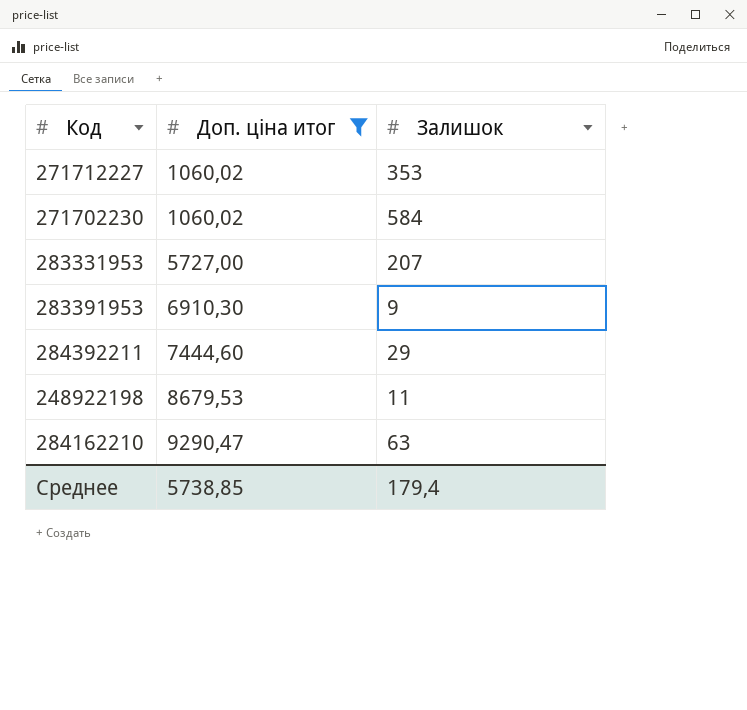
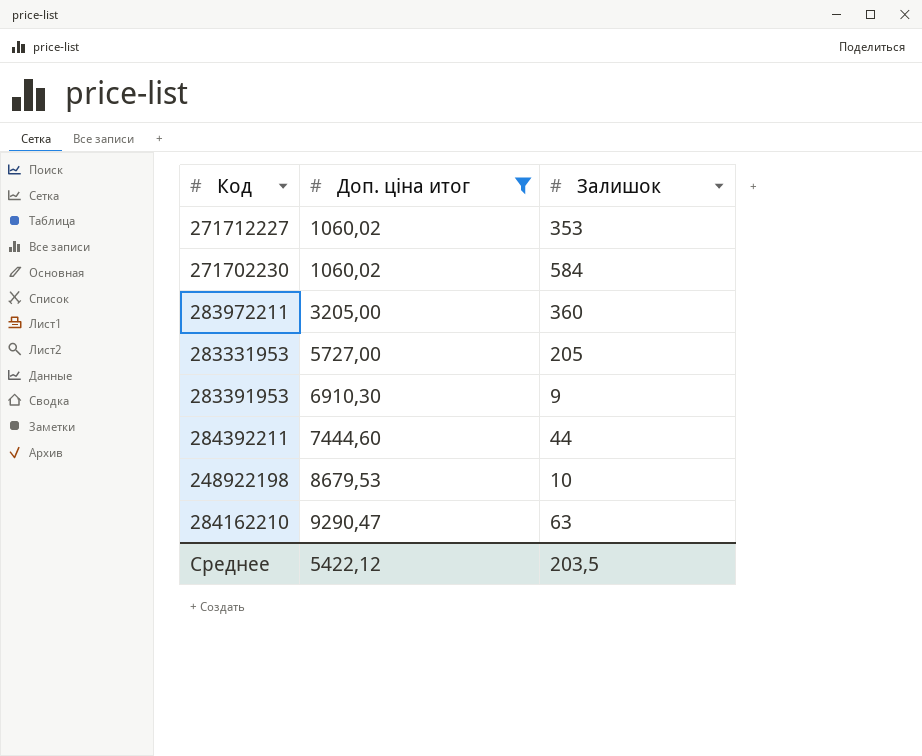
row 283972211: none -> 3205,00 | 360
283331953 | Залишок: 207 -> 205
284392211 | Залишок: 29 -> 44
248922198 | Залишок: 11 -> 10
Среднее | Доп. ціна итог: 5738,85 -> 5422,12
Среднее | Залишок: 179,4 -> 203,5

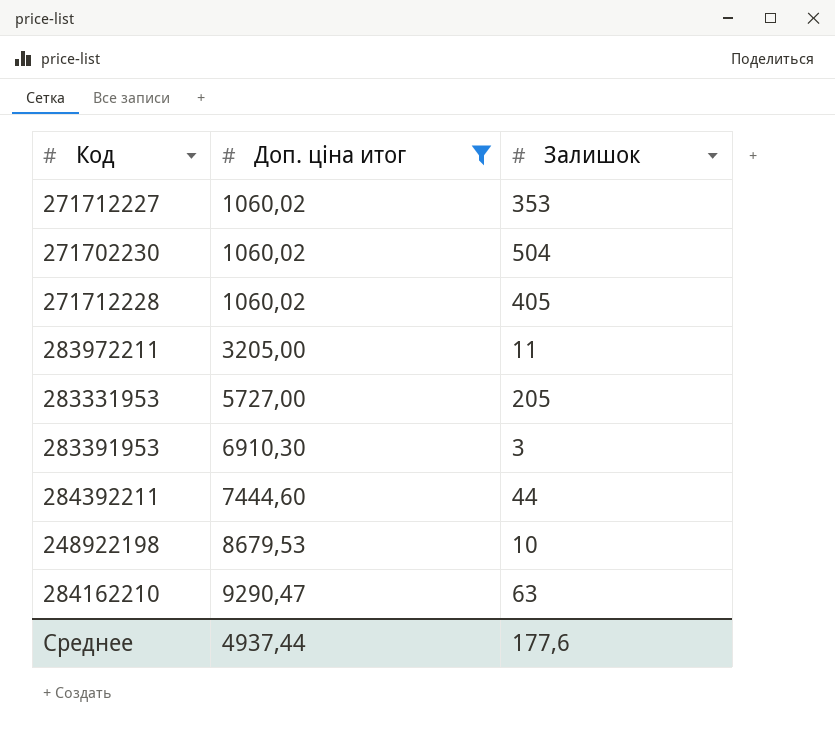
271702230 | Залишок: 584 -> 504
row 271712228: none -> 1060,02 | 405
283972211 | Залишок: 360 -> 11
283391953 | Залишок: 9 -> 3
Среднее | Доп. ціна итог: 5422,12 -> 4937,44
Среднее | Залишок: 203,5 -> 177,6

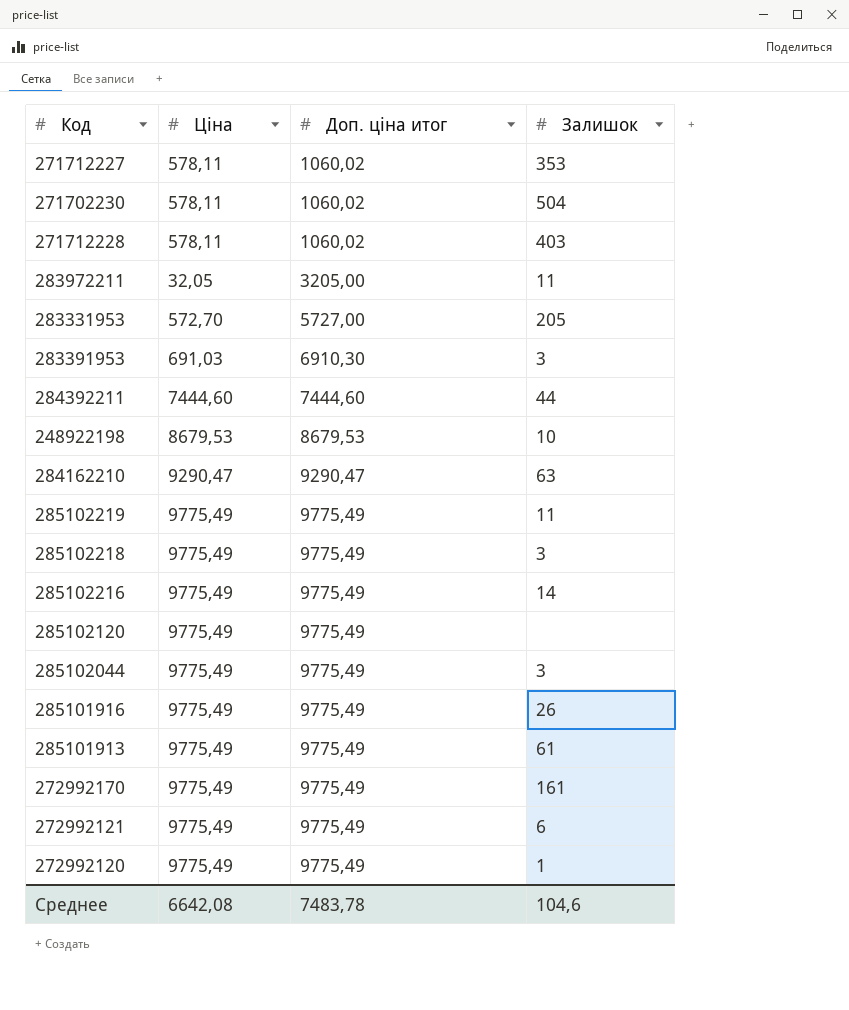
filter: Доп. ціна итог != 9775,49 -> none
column Ціна | position: none -> 2
271712228 | Залишок: 405 -> 403
Среднее | Доп. ціна итог: 4937,44 -> 7483,78
Среднее | Залишок: 177,6 -> 104,6

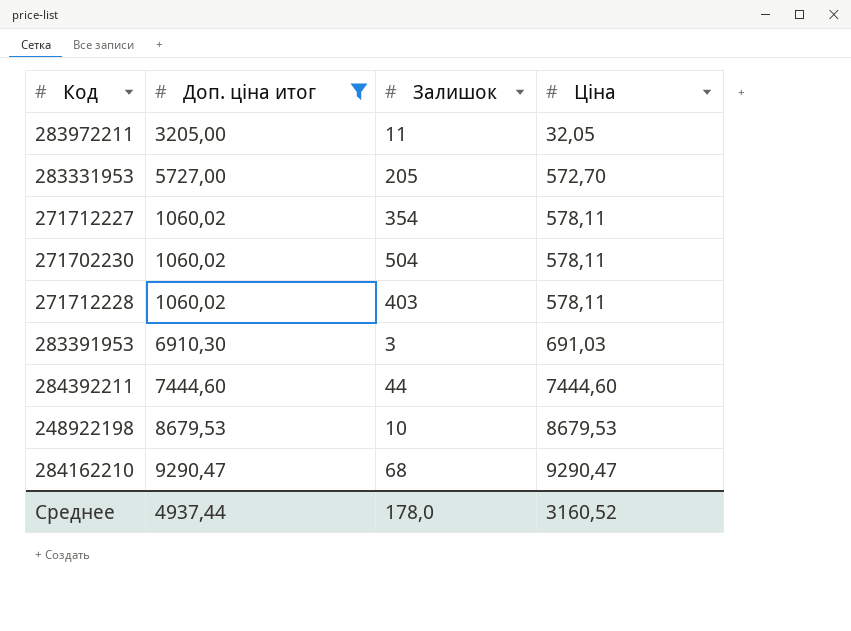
filter: none -> Доп. ціна итог != 9775,49
row order: Доп. ціна итог ascending -> Ціна ascending
column Ціна | position: 2 -> 4
271712227 | Залишок: 353 -> 354
284162210 | Залишок: 63 -> 68
Среднее | Доп. ціна итог: 7483,78 -> 4937,44
Среднее | Залишок: 104,6 -> 178,0
Среднее | Ціна: 6642,08 -> 3160,52

